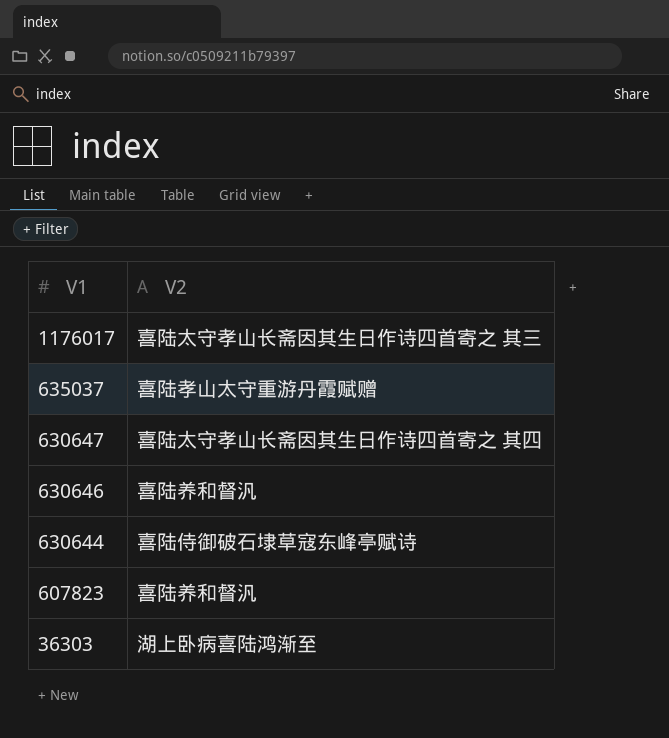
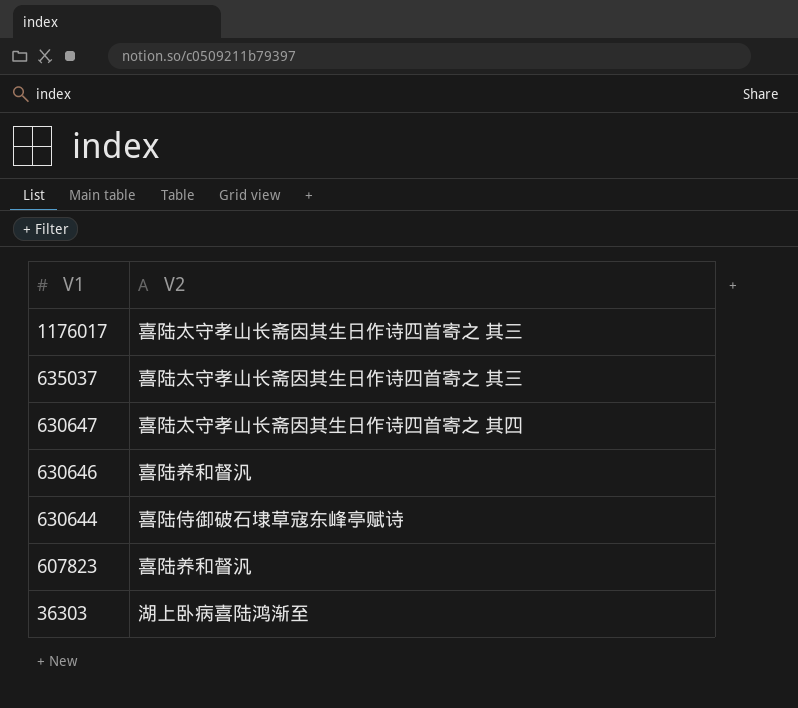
635037 | V2: 喜陆孝山太守重游丹霞赋赠 -> 喜陆太守孝山长斋因其生日作诗四首寄之 其三

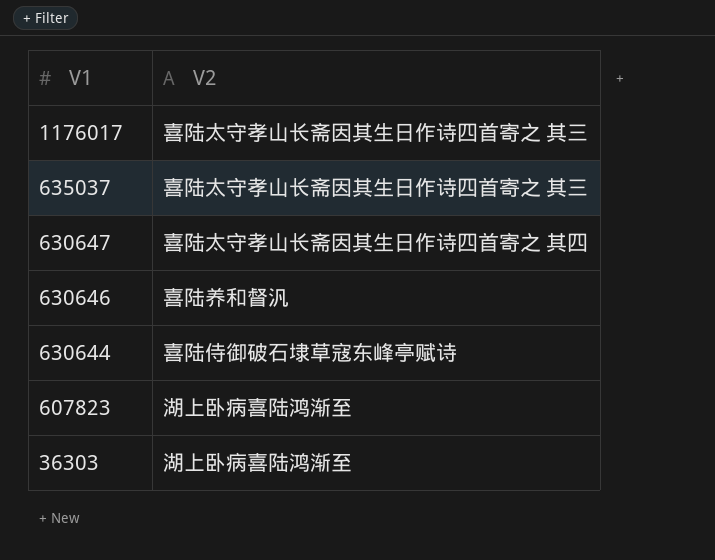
607823 | V2: 喜陆养和督汎 -> 湖上卧病喜陆鸿渐至

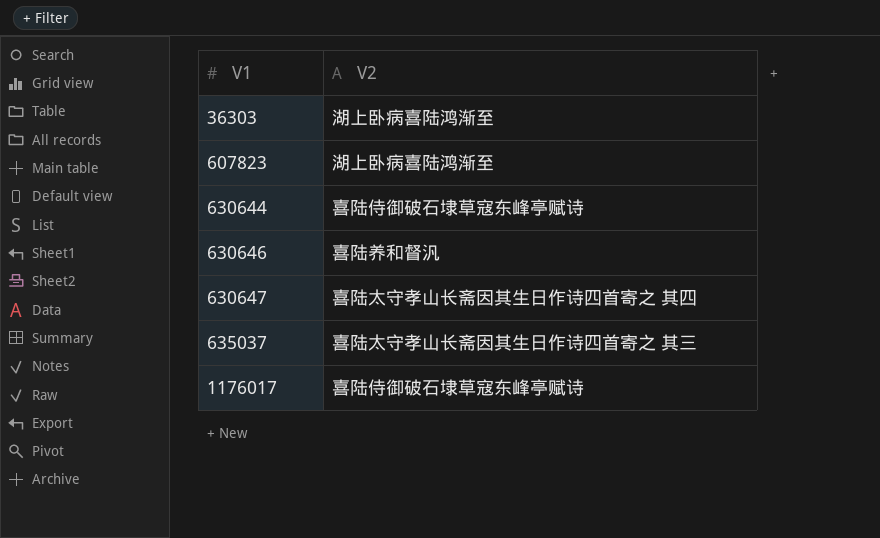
row order: V1 descending -> V1 ascending
1176017 | V2: 喜陆太守孝山长斋因其生日作诗四首寄之 其三 -> 喜陆侍御破石埭草寇东峰亭赋诗

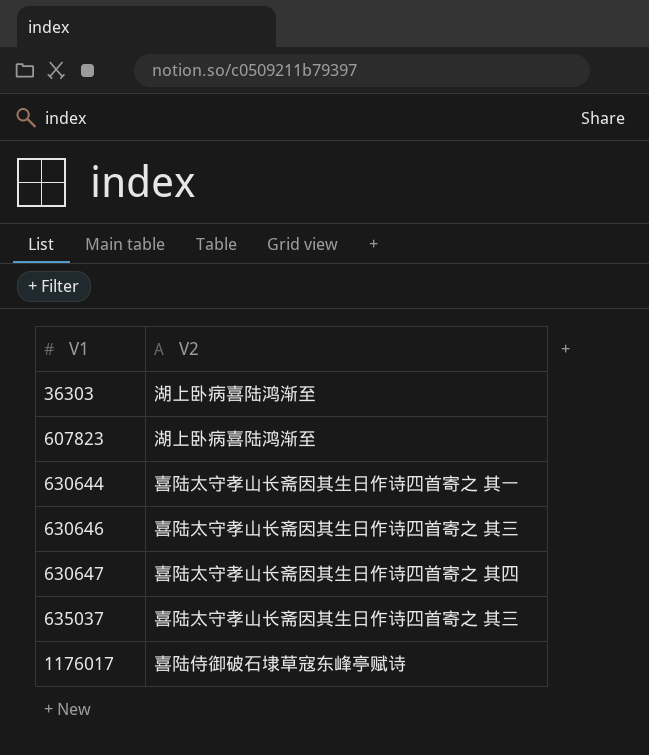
630644 | V2: 喜陆侍御破石埭草寇东峰亭赋诗 -> 喜陆太守孝山长斋因其生日作诗四首寄之 其一
630646 | V2: 喜陆养和督汎 -> 喜陆太守孝山长斋因其生日作诗四首寄之 其三

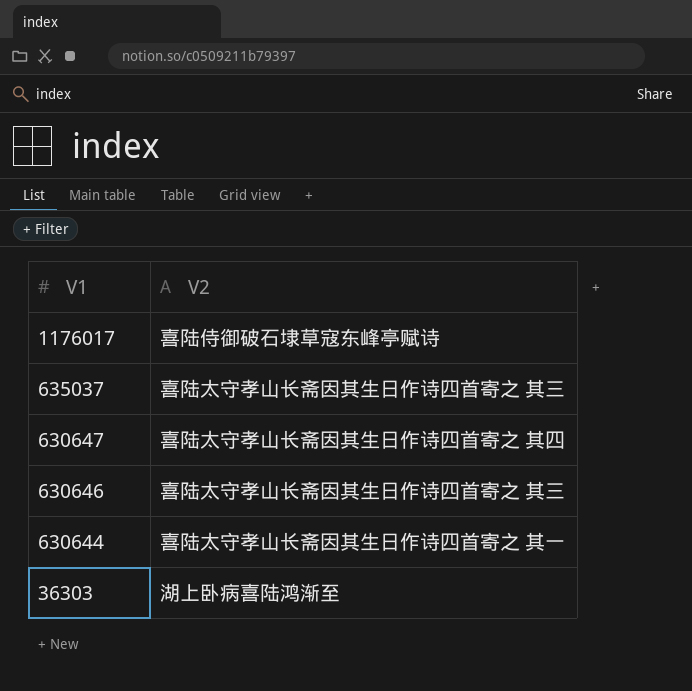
row order: V1 ascending -> V1 descending
row 607823: 湖上卧病喜陆鸿渐至 -> none

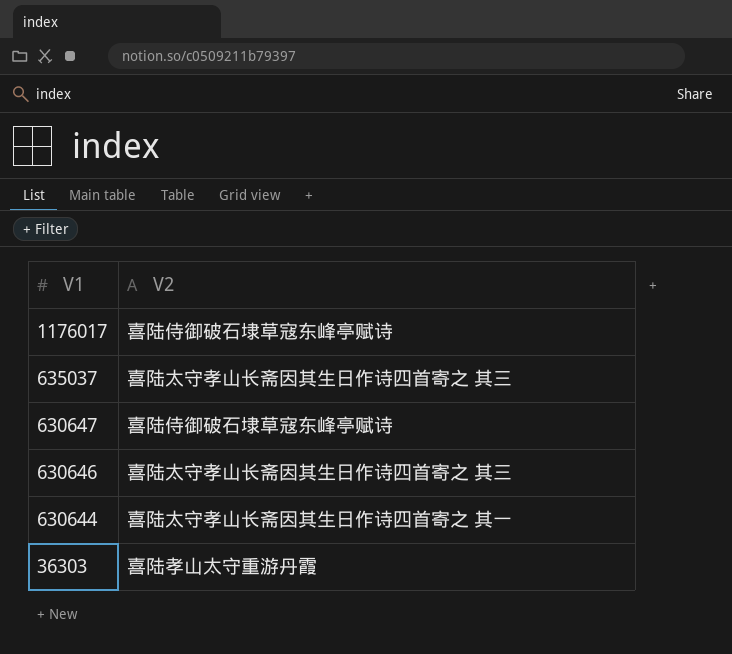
630647 | V2: 喜陆太守孝山长斋因其生日作诗四首寄之 其四 -> 喜陆侍御破石埭草寇东峰亭赋诗
36303 | V2: 湖上卧病喜陆鸿渐至 -> 喜陆孝山太守重游丹霞

